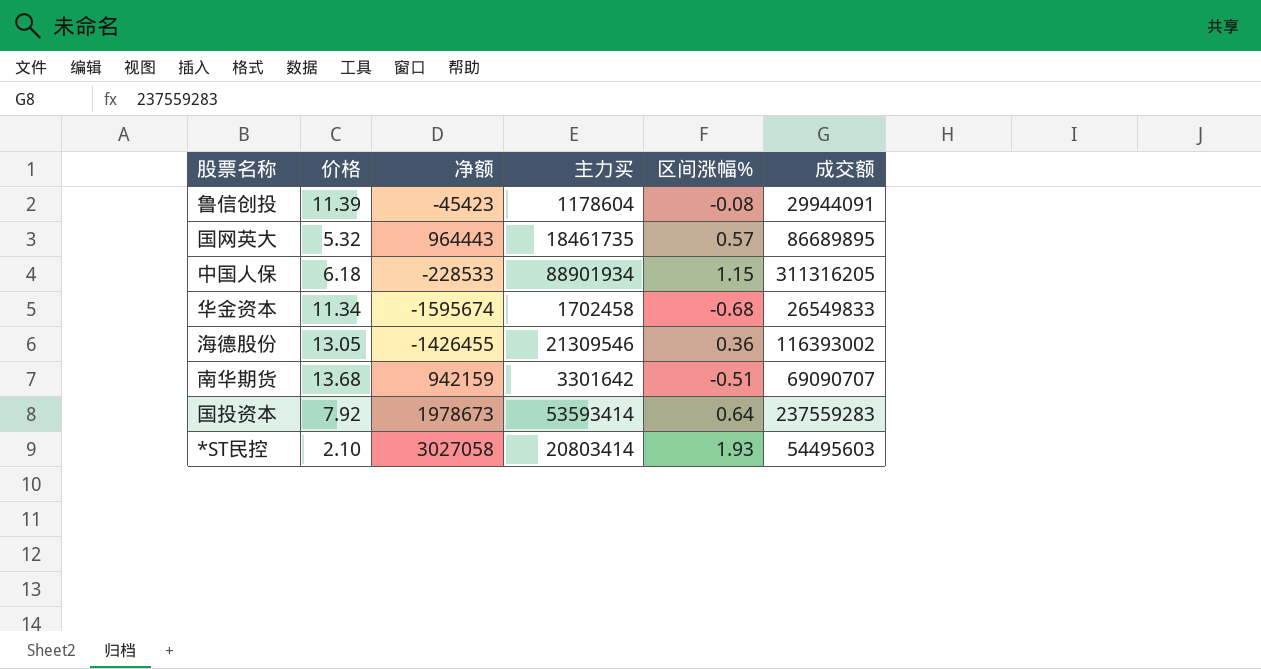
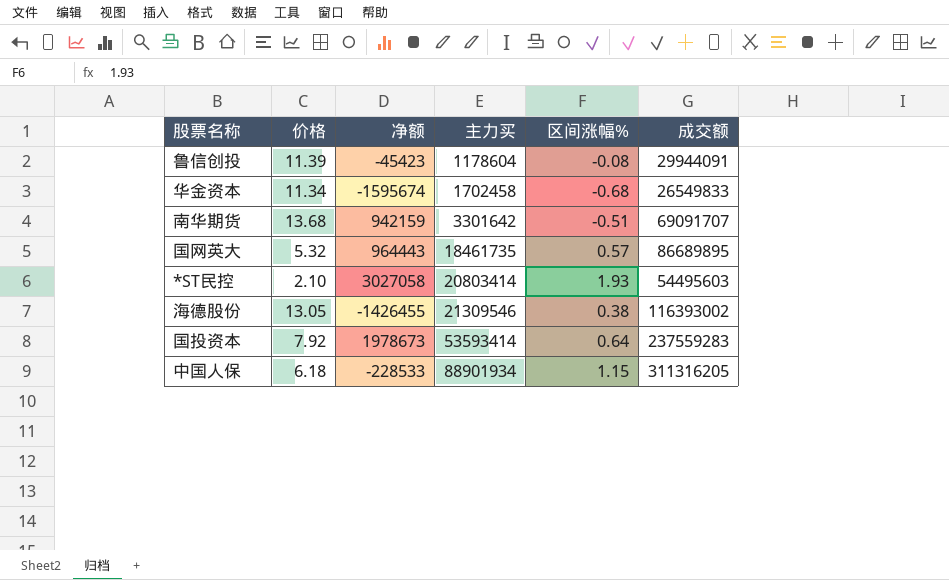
row order: none -> 主力买 ascending
南华期货 | 成交额: 69090707 -> 69091707
海德股份 | 区间涨幅%: 0.36 -> 0.38

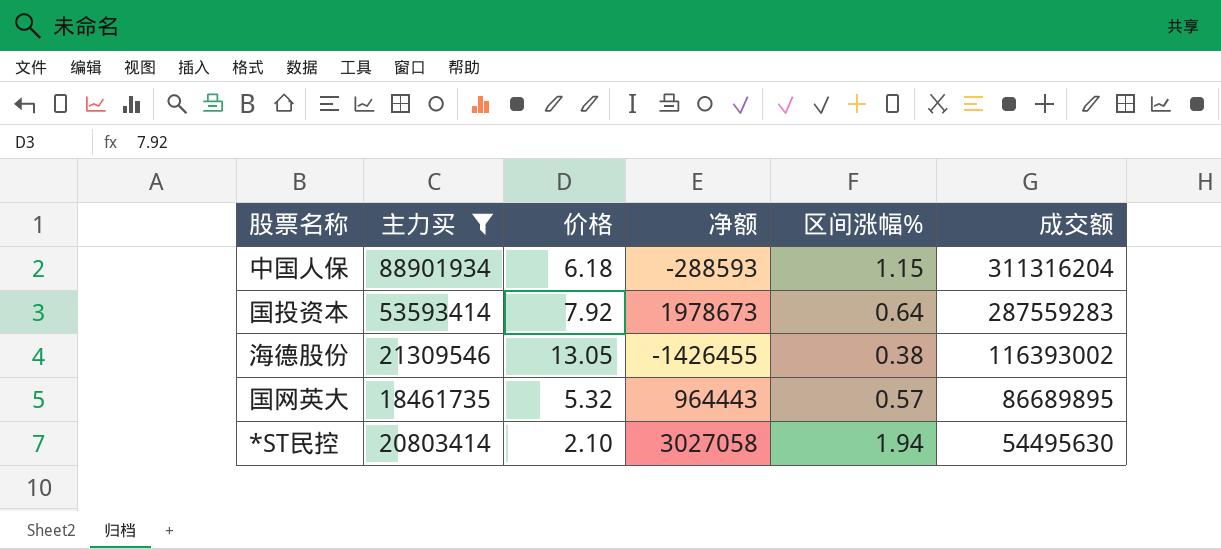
filter: none -> 主力买 >= 18461735
row order: 主力买 ascending -> 成交额 descending
column 主力买 | position: 4 -> 2
中国人保 | 净额: -228533 -> -288593
中国人保 | 成交额: 311316205 -> 311316204
国投资本 | 成交额: 237559283 -> 287559283
*ST民控 | 区间涨幅%: 1.93 -> 1.94
*ST民控 | 成交额: 54495603 -> 54495630

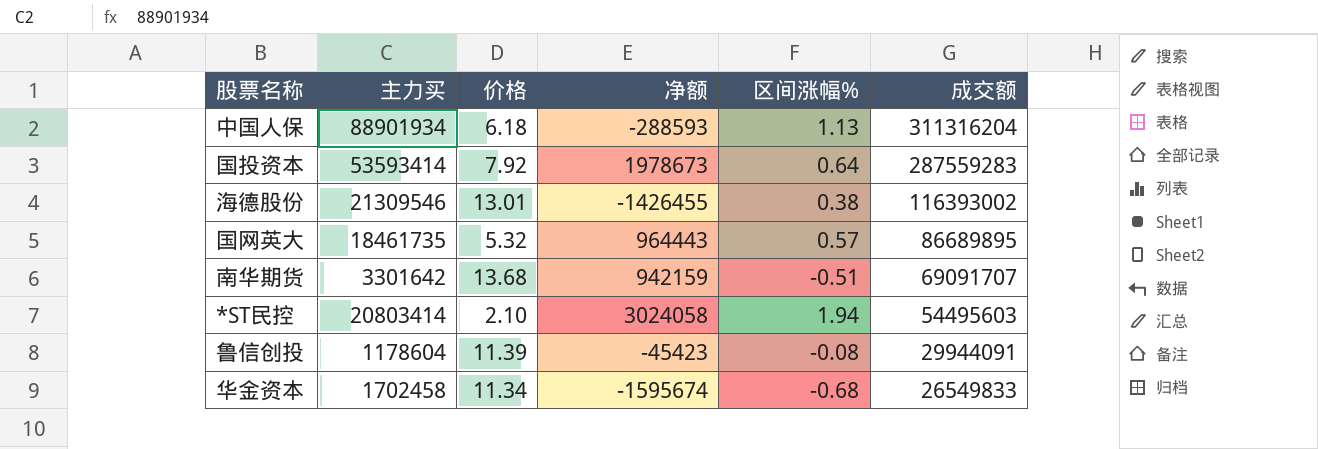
filter: 主力买 >= 18461735 -> none
中国人保 | 区间涨幅%: 1.15 -> 1.13
海德股份 | 价格: 13.05 -> 13.01
*ST民控 | 净额: 3027058 -> 3024058
*ST民控 | 成交额: 54495630 -> 54495603

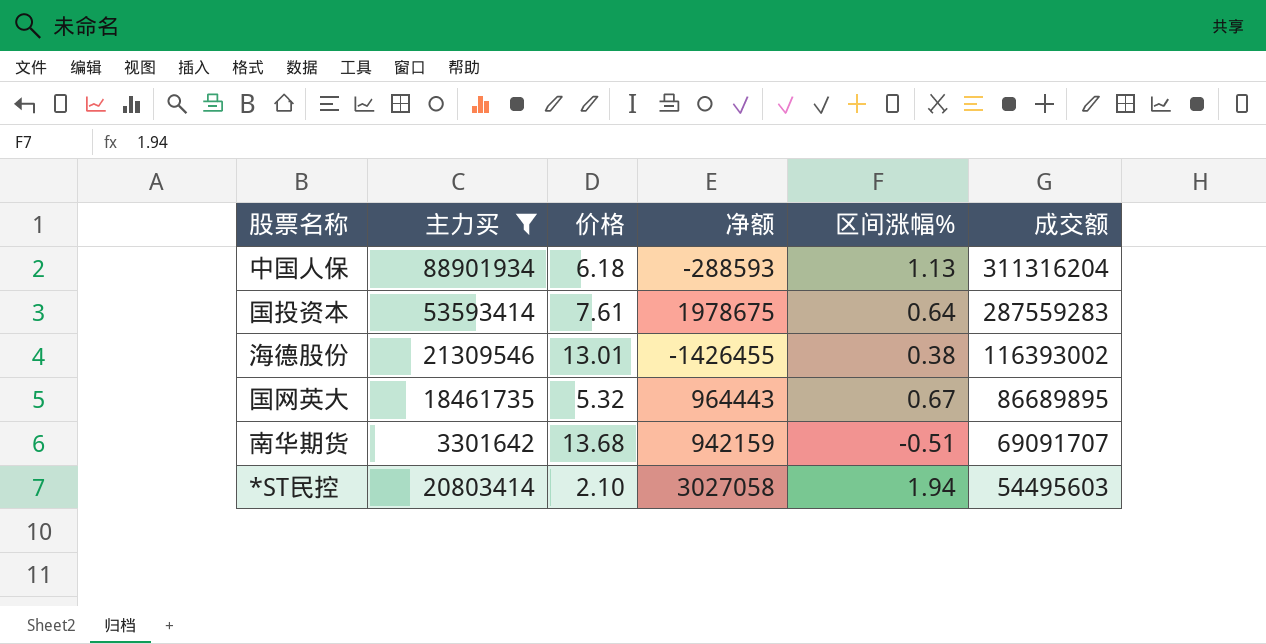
filter: none -> 主力买 >= 3301642
国投资本 | 价格: 7.92 -> 7.61
国投资本 | 净额: 1978673 -> 1978675
国网英大 | 区间涨幅%: 0.57 -> 0.67
*ST民控 | 净额: 3024058 -> 3027058

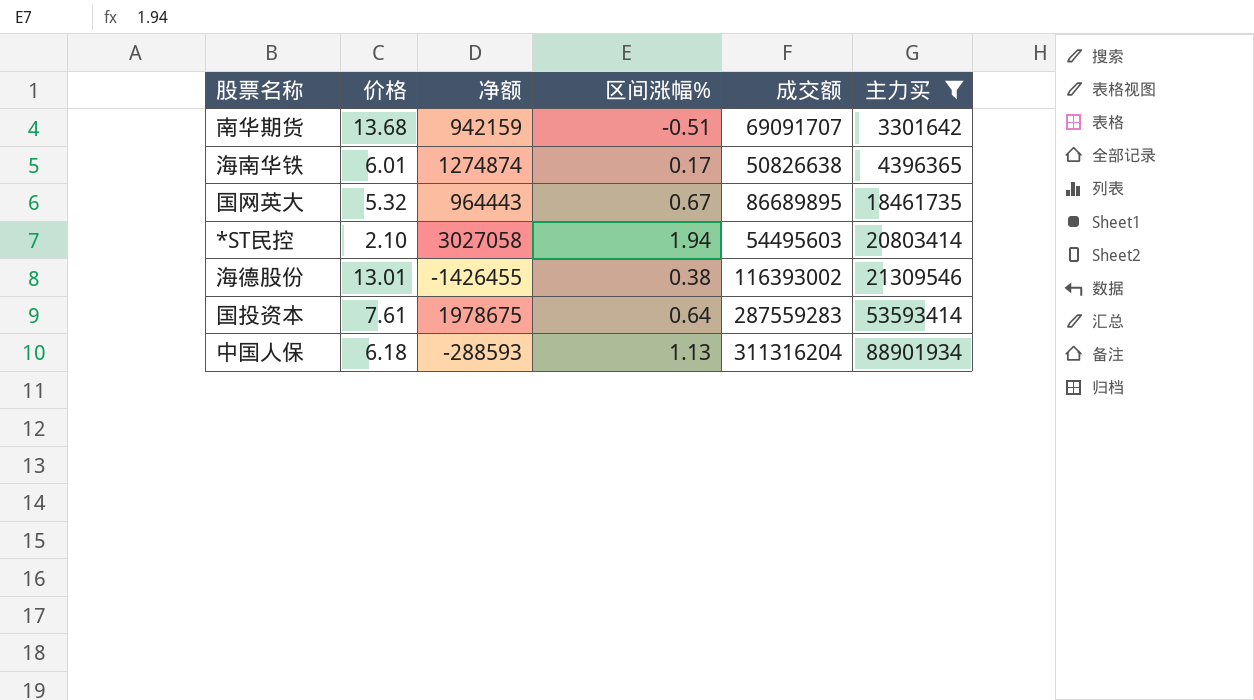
row order: 成交额 descending -> 主力买 ascending
column 主力买 | position: 2 -> 6
row 海南华铁: none -> 6.01 | 1274874 | 0.17 | 50826638 | 4396365

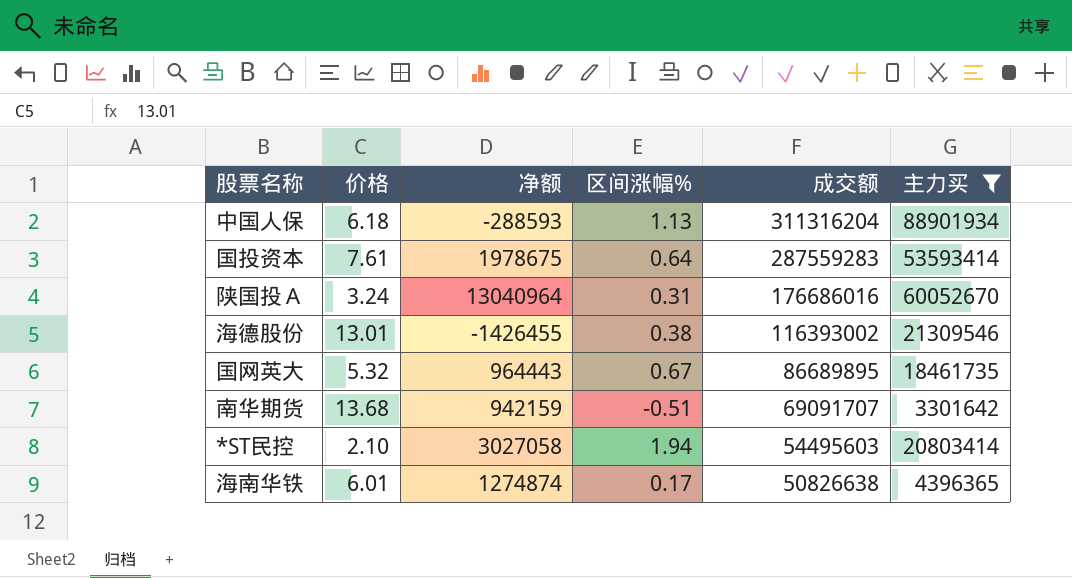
row order: 主力买 ascending -> 成交额 descending
row 陕国投Ａ: none -> 3.24 | 13040964 | 0.31 | 176686016 | 60052670

